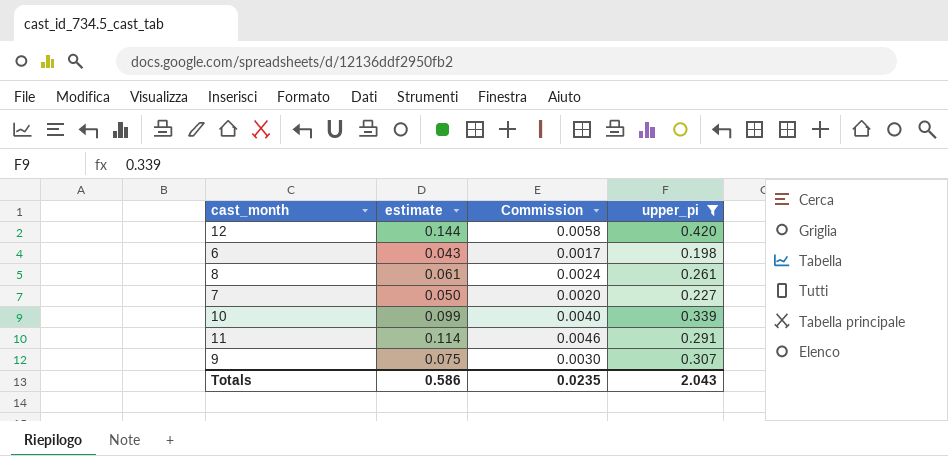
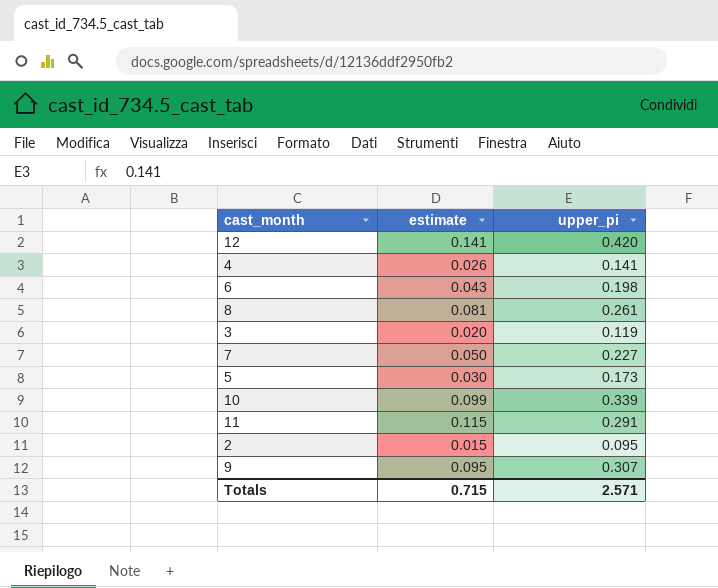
filter: upper_pi >= 0.198 -> none
column Commission | formula: [estimate] * 0.04 -> none
12 | estimate: 0.144 -> 0.141
8 | estimate: 0.061 -> 0.081
11 | estimate: 0.114 -> 0.115
9 | estimate: 0.075 -> 0.095
Totals | estimate: 0.586 -> 0.715
Totals | upper_pi: 2.043 -> 2.571

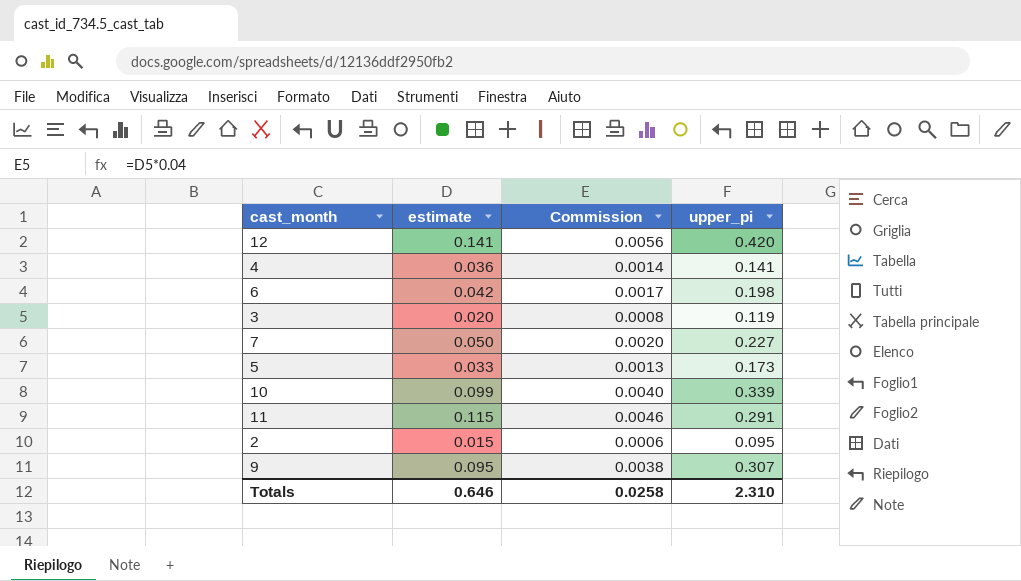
column Commission | formula: none -> [estimate] * 0.04
row 8: 0.081 | 0.261 -> none
4 | estimate: 0.026 -> 0.036
6 | estimate: 0.043 -> 0.042
5 | estimate: 0.030 -> 0.033
Totals | estimate: 0.715 -> 0.646
Totals | upper_pi: 2.571 -> 2.310

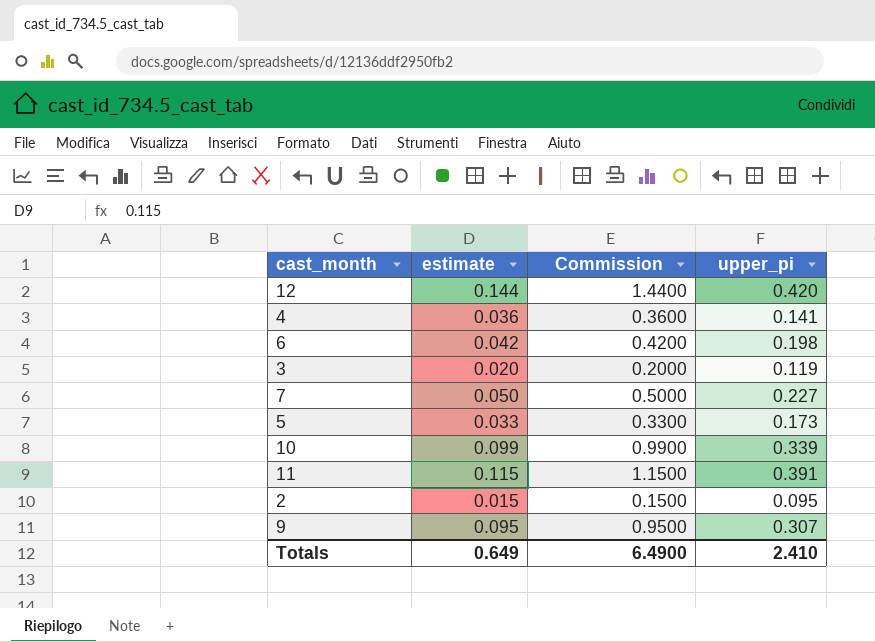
column Commission | formula: [estimate] * 0.04 -> [estimate] * 10
12 | estimate: 0.141 -> 0.144
11 | upper_pi: 0.291 -> 0.391
Totals | estimate: 0.646 -> 0.649
Totals | Commission: 0.0258 -> 6.4900
Totals | upper_pi: 2.310 -> 2.410

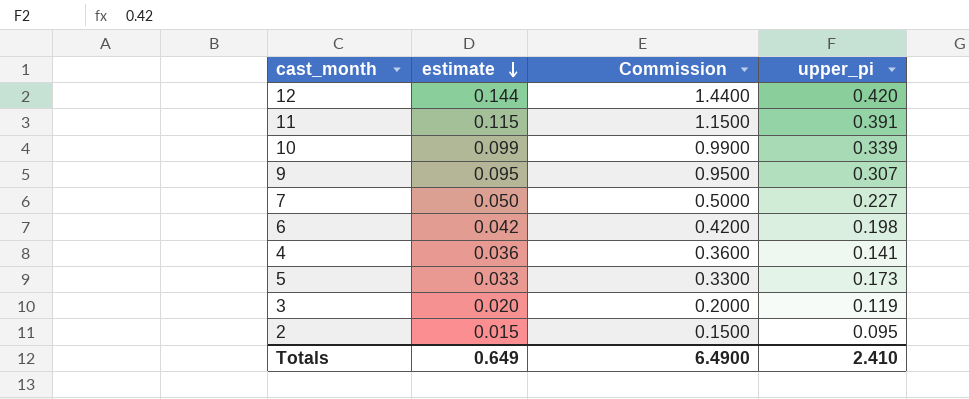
row order: none -> estimate descending

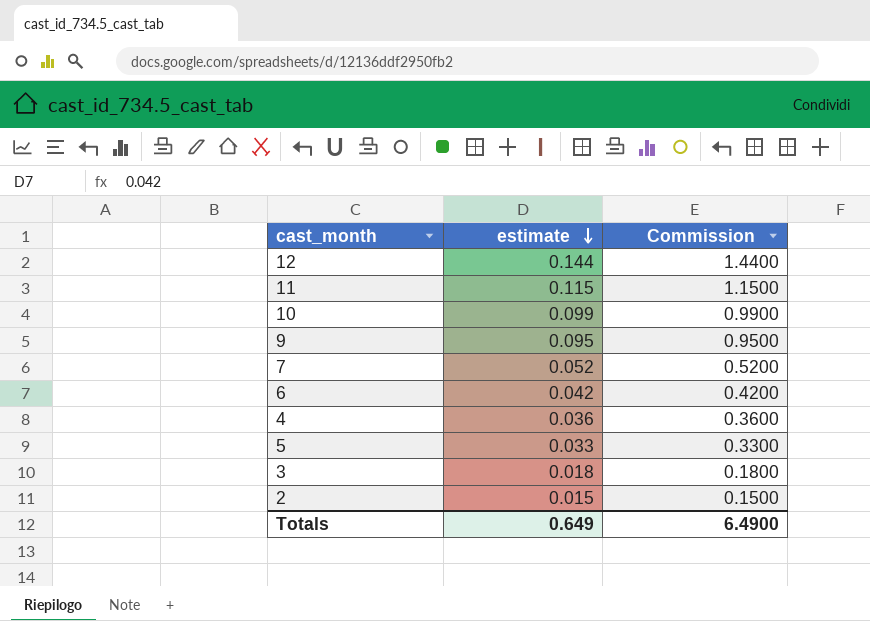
column upper_pi | position: 4 -> none
7 | estimate: 0.050 -> 0.052
7 | Commission: 0.5000 -> 0.5200
3 | estimate: 0.020 -> 0.018
3 | Commission: 0.2000 -> 0.1800

